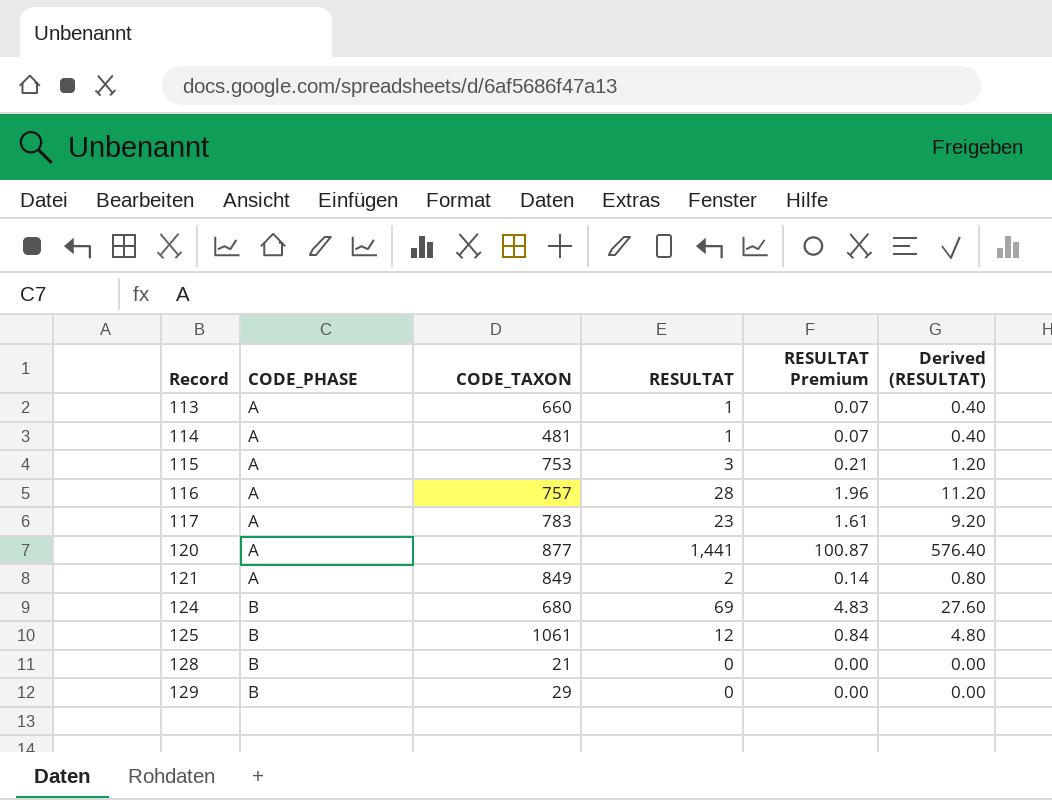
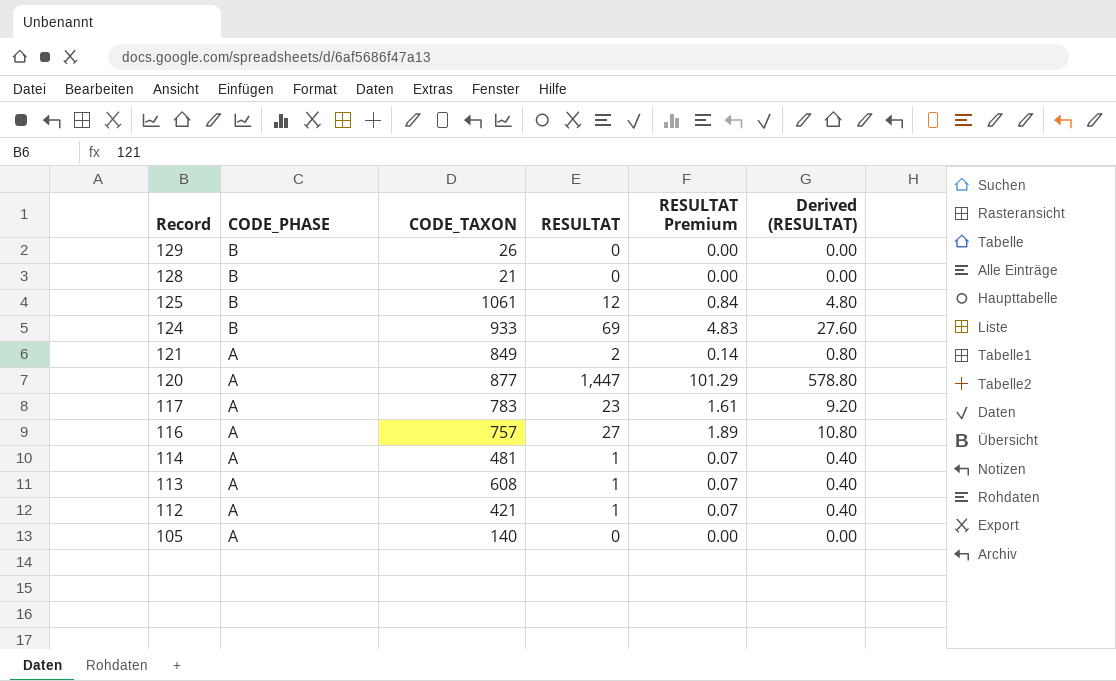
row order: Record ascending -> Record descending
row 115: A | 753 | 3 | 0.21 | 1.20 -> none
129 | CODE_TAXON: 29 -> 26
124 | CODE_TAXON: 680 -> 933
120 | RESULTAT: 1,441 -> 1,447
120 | RESULTAT Premium: 100.87 -> 101.29
120 | Derived (RESULTAT): 576.40 -> 578.80
116 | RESULTAT: 28 -> 27
116 | RESULTAT Premium: 1.96 -> 1.89
116 | Derived (RESULTAT): 11.20 -> 10.80
113 | CODE_TAXON: 660 -> 608
row 112: none -> A | 421 | 1 | 0.07 | 0.40
row 105: none -> A | 140 | 0 | 0.00 | 0.00

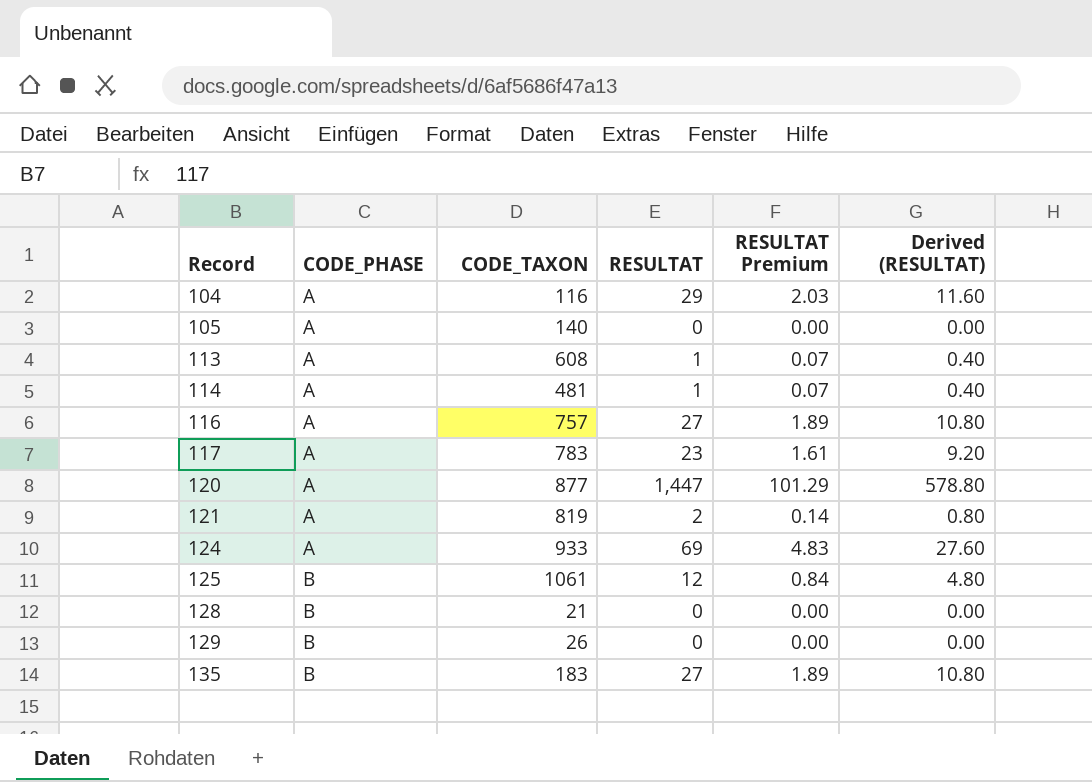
row order: Record descending -> Record ascending
row 112: A | 421 | 1 | 0.07 | 0.40 -> none
row 104: none -> A | 116 | 29 | 2.03 | 11.60
121 | CODE_TAXON: 849 -> 819
124 | CODE_PHASE: B -> A
row 135: none -> B | 183 | 27 | 1.89 | 10.80

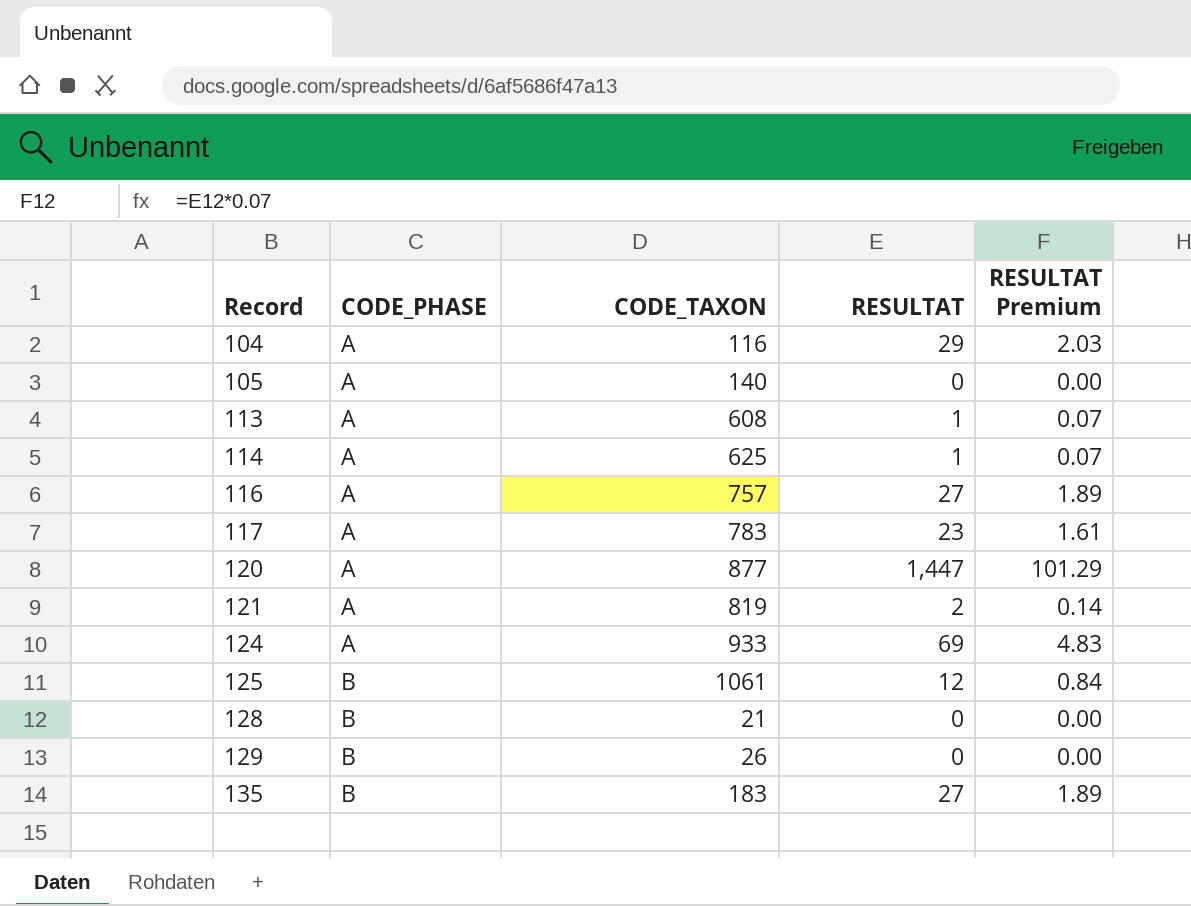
column Derived (RESULTAT) | formula: [RESULTAT] * 0.4 -> none
114 | CODE_TAXON: 481 -> 625

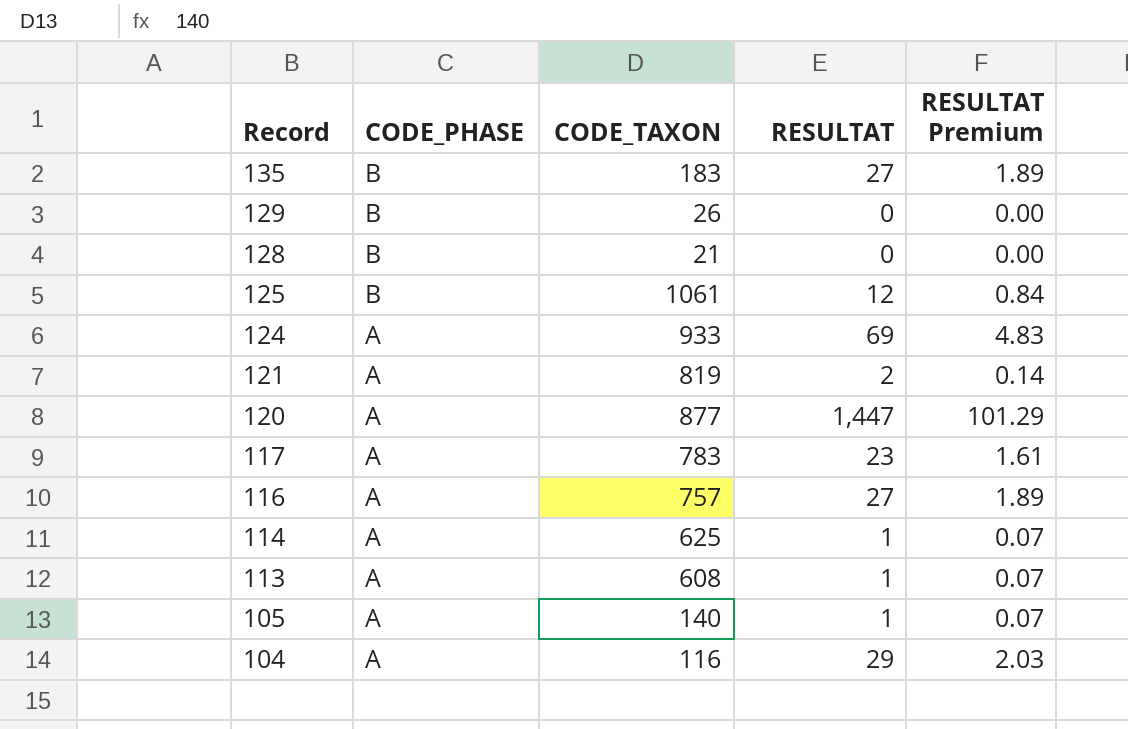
row order: Record ascending -> Record descending
105 | RESULTAT: 0 -> 1
105 | RESULTAT Premium: 0.00 -> 0.07

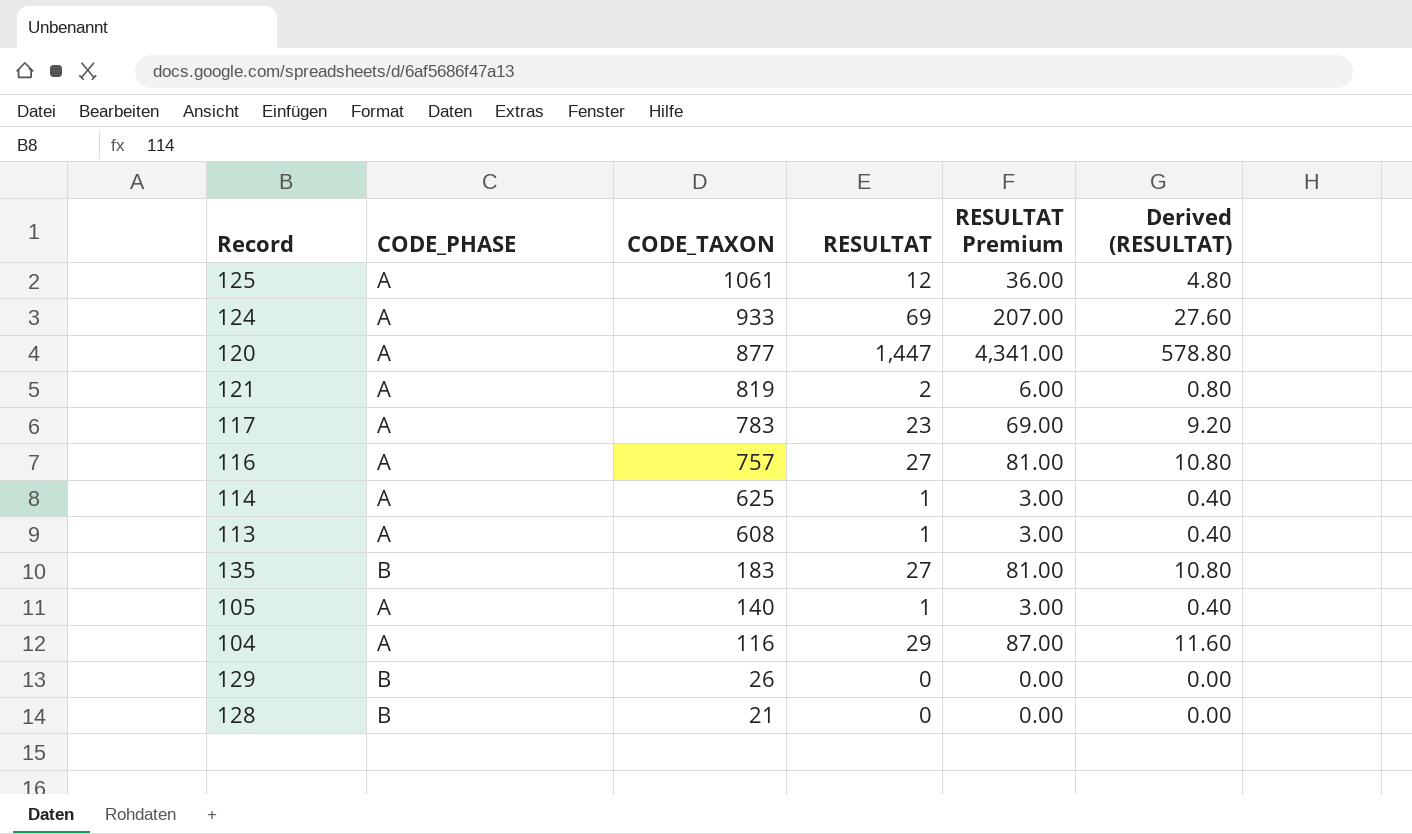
row order: Record descending -> CODE_TAXON descending
column RESULTAT Premium | formula: [RESULTAT] * 0.07 -> [RESULTAT] * 3
column Derived (RESULTAT) | formula: none -> [RESULTAT] * 0.4
125 | CODE_PHASE: B -> A

